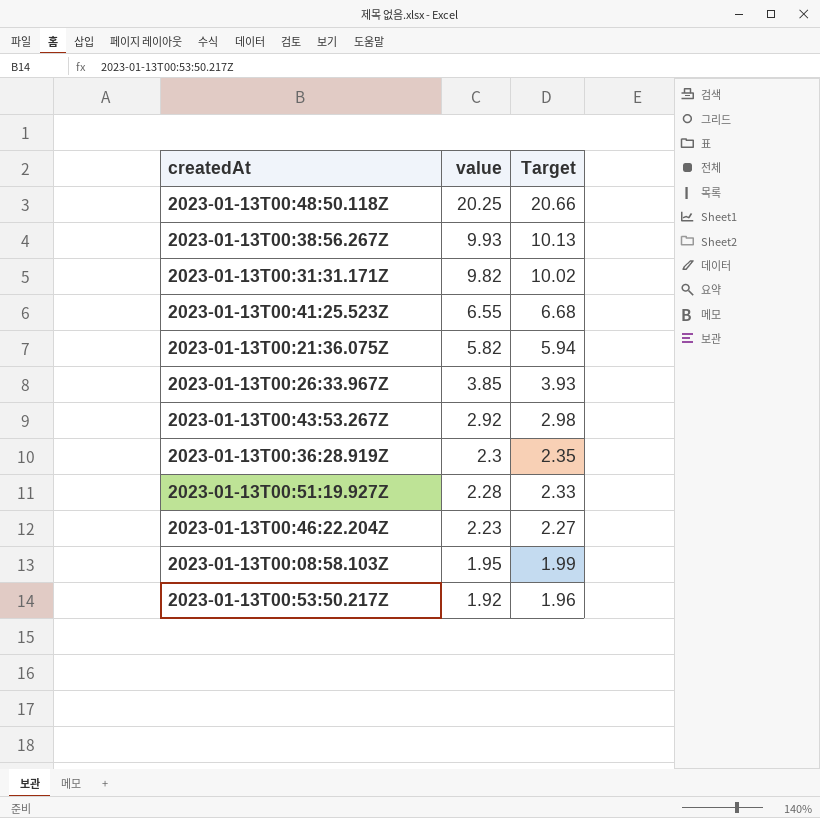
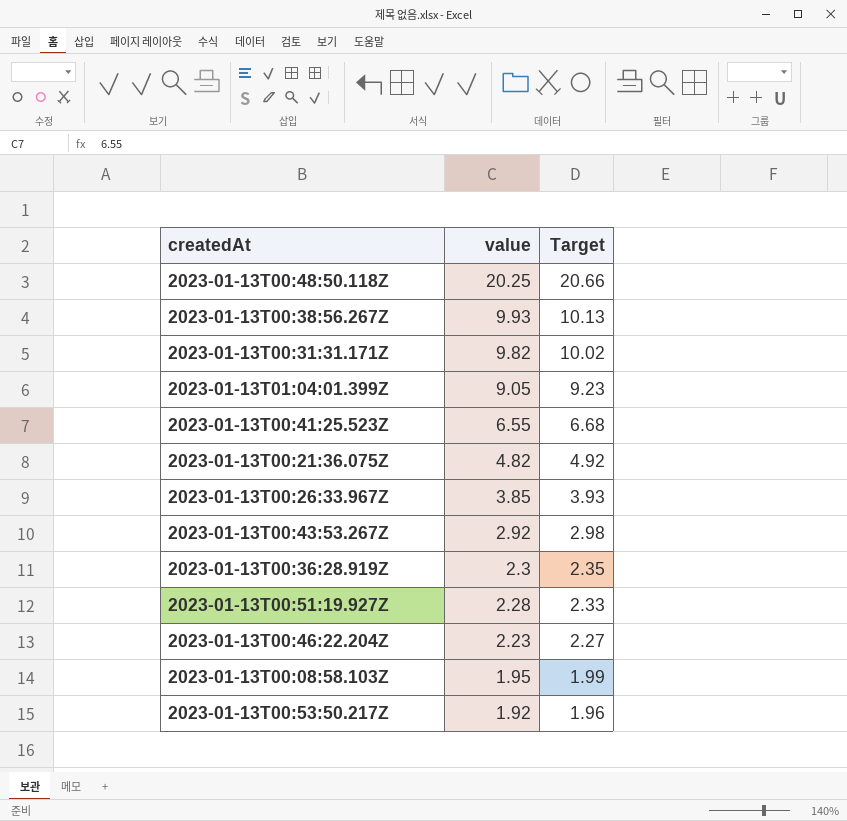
row 2023-01-13T01:04:01.399Z: none -> 9.05 | 9.23
2023-01-13T00:21:36.075Z | value: 5.82 -> 4.82
2023-01-13T00:21:36.075Z | Target: 5.94 -> 4.92

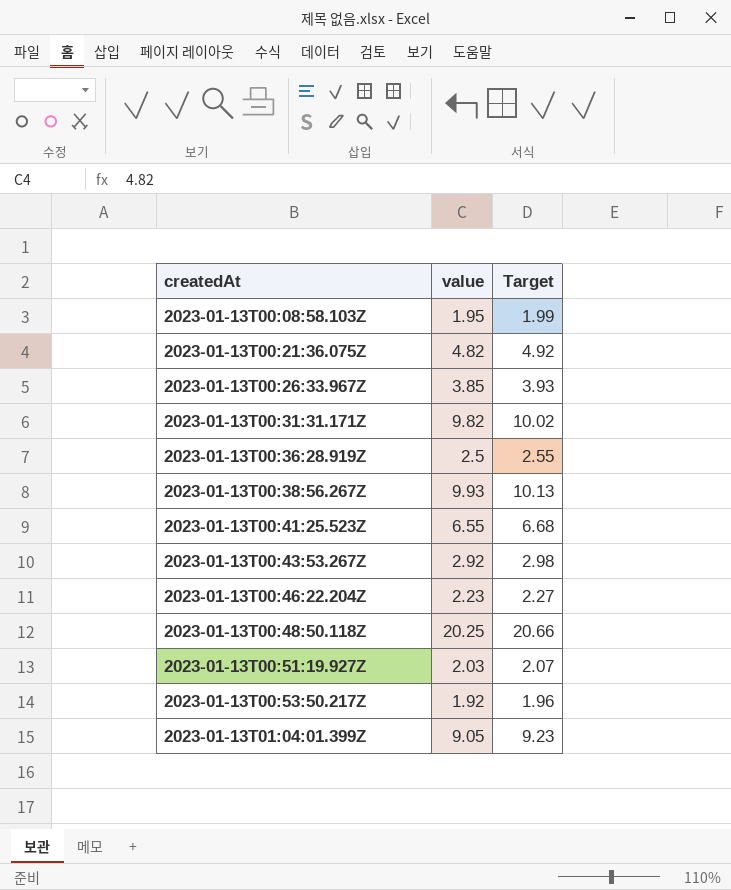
row order: value descending -> createdAt ascending
2023-01-13T00:36:28.919Z | value: 2.3 -> 2.5
2023-01-13T00:36:28.919Z | Target: 2.35 -> 2.55
2023-01-13T00:51:19.927Z | value: 2.28 -> 2.03
2023-01-13T00:51:19.927Z | Target: 2.33 -> 2.07

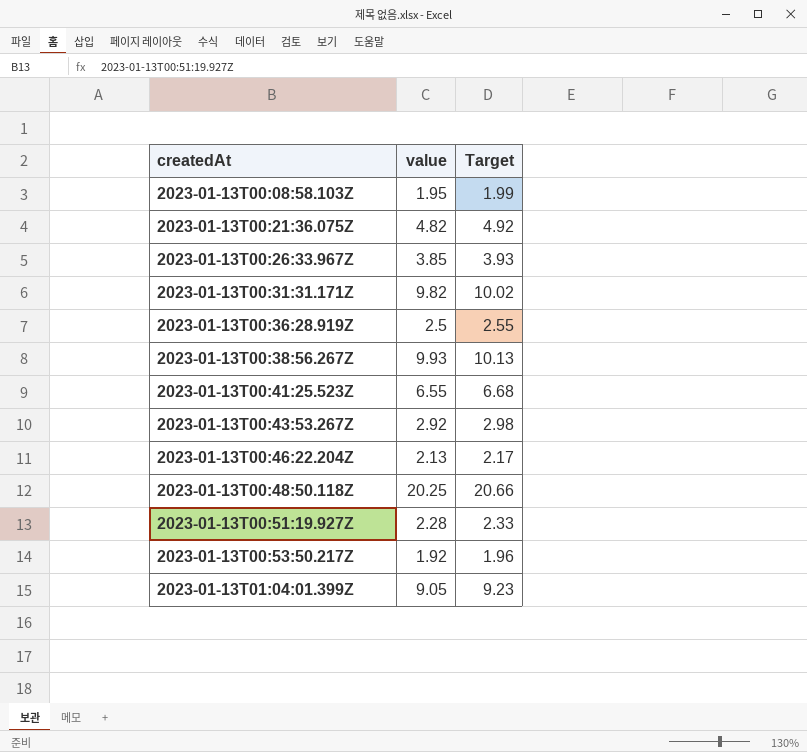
2023-01-13T00:46:22.204Z | value: 2.23 -> 2.13
2023-01-13T00:46:22.204Z | Target: 2.27 -> 2.17
2023-01-13T00:51:19.927Z | value: 2.03 -> 2.28
2023-01-13T00:51:19.927Z | Target: 2.07 -> 2.33

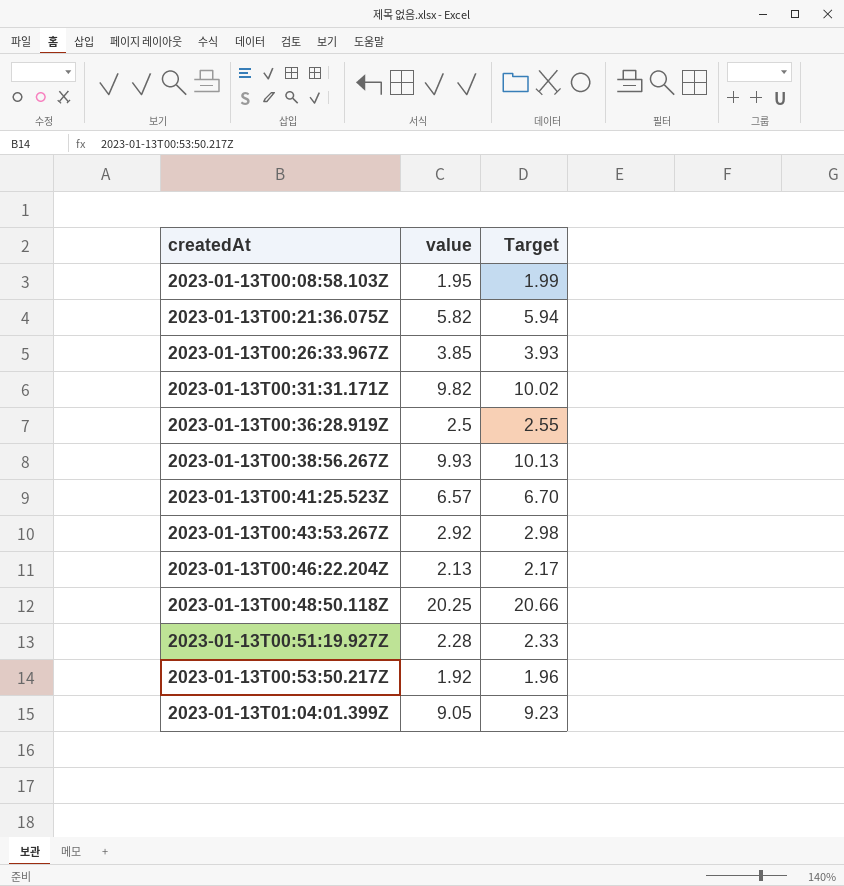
2023-01-13T00:21:36.075Z | value: 4.82 -> 5.82
2023-01-13T00:21:36.075Z | Target: 4.92 -> 5.94
2023-01-13T00:41:25.523Z | value: 6.55 -> 6.57
2023-01-13T00:41:25.523Z | Target: 6.68 -> 6.70

